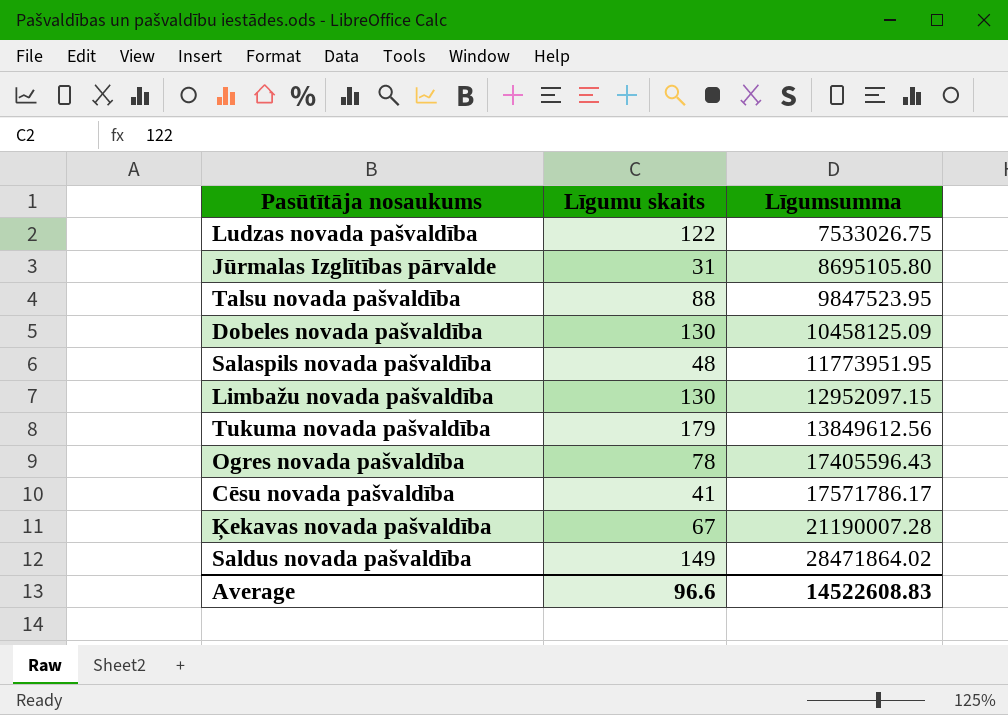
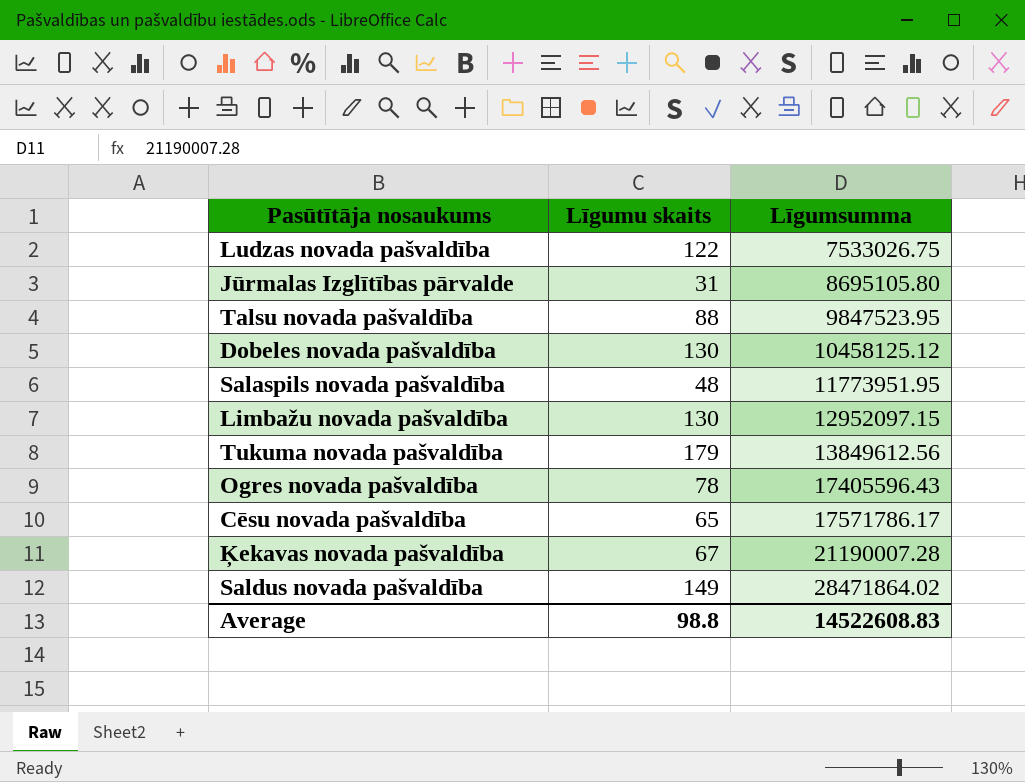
Dobeles novada pašvaldība | Līgumsumma: 10458125.09 -> 10458125.12
Cēsu novada pašvaldība | Līgumu skaits: 41 -> 65
Average | Līgumu skaits: 96.6 -> 98.8

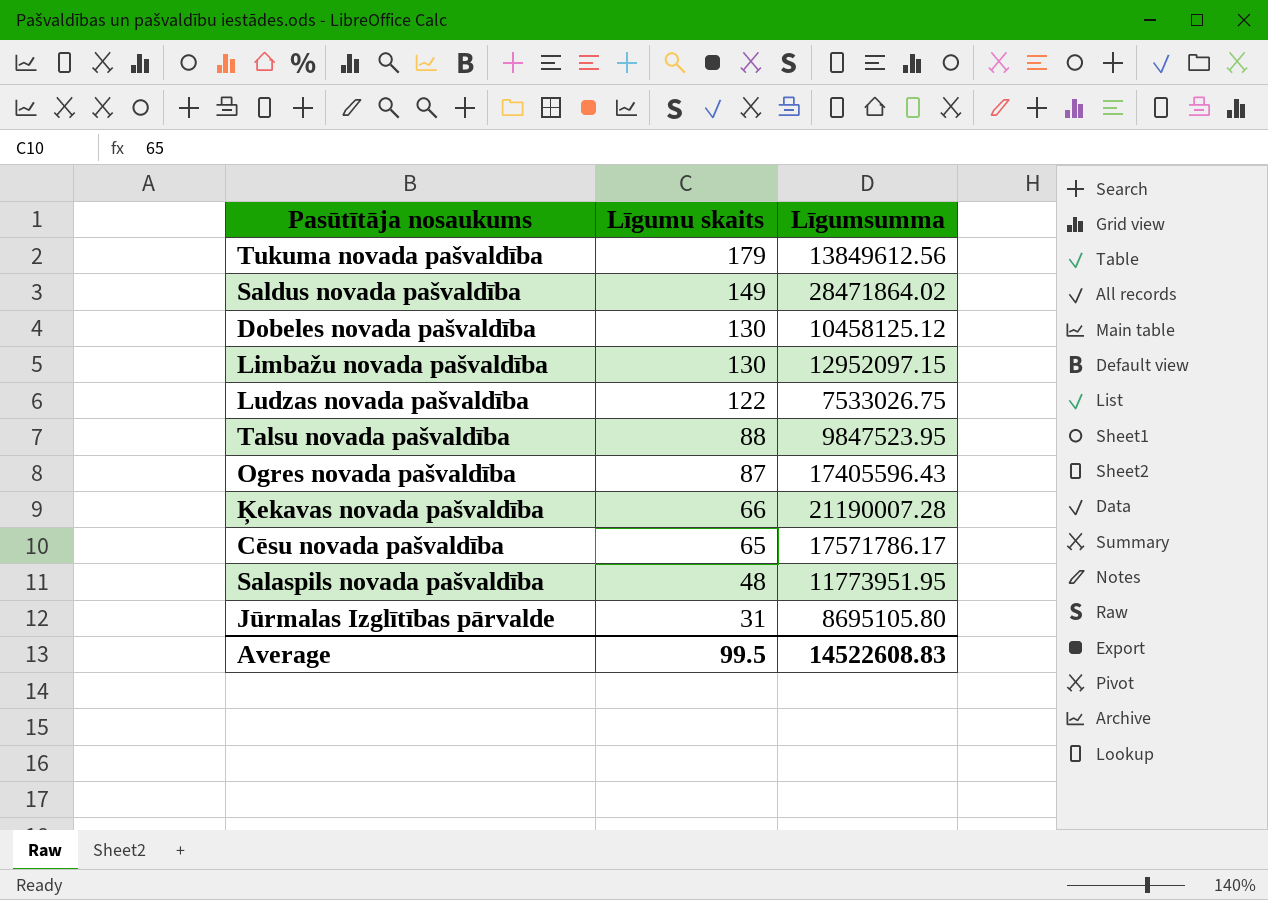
row order: Līgumsumma ascending -> Līgumu skaits descending
Ogres novada pašvaldība | Līgumu skaits: 78 -> 87
Ķekavas novada pašvaldība | Līgumu skaits: 67 -> 66
Average | Līgumu skaits: 98.8 -> 99.5

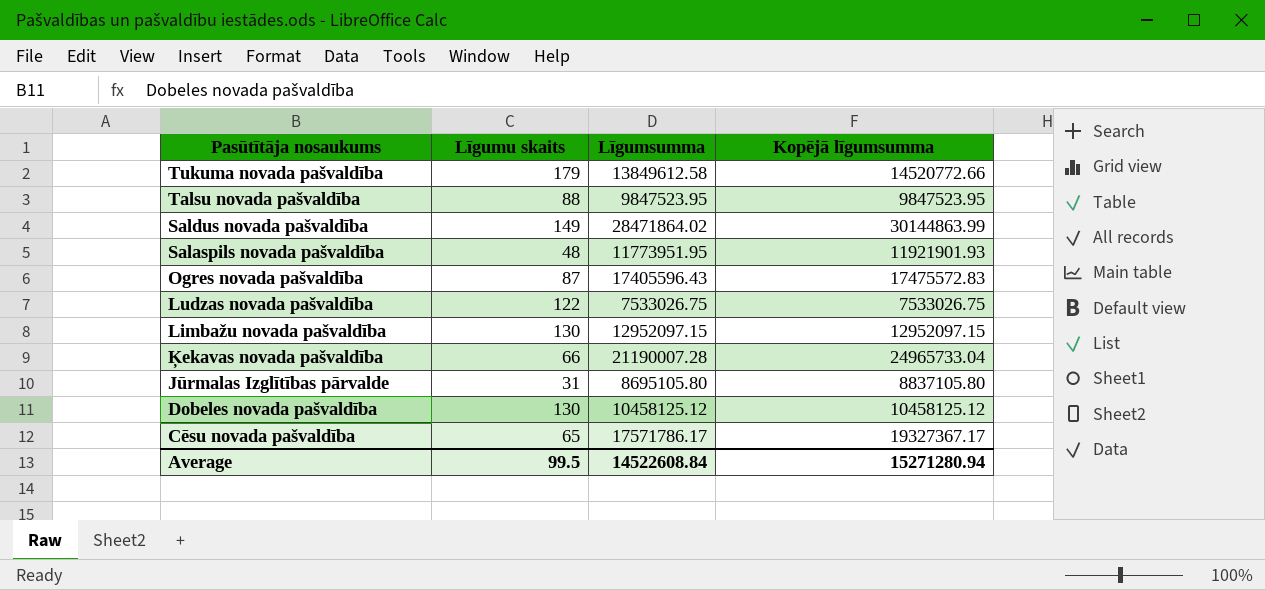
row order: Līgumu skaits descending -> Pasūtītāja nosaukums descending
column Kopējā līgumsumma | position: none -> 4
Tukuma novada pašvaldība | Līgumsumma: 13849612.56 -> 13849612.58
Average | Līgumsumma: 14522608.83 -> 14522608.84

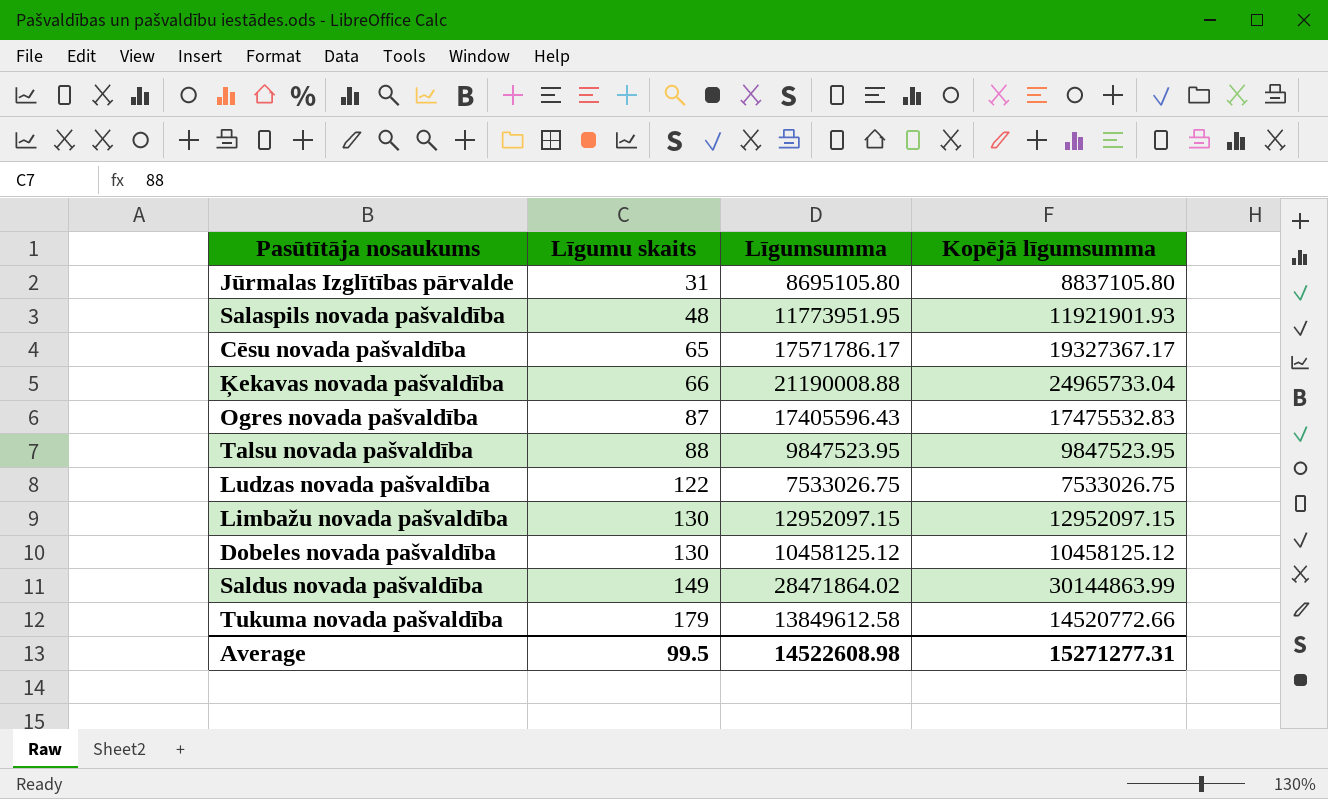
row order: Pasūtītāja nosaukums descending -> Līgumu skaits ascending
Ķekavas novada pašvaldība | Līgumsumma: 21190007.28 -> 21190008.88
Ogres novada pašvaldība | Kopējā līgumsumma: 17475572.83 -> 17475532.83
Average | Līgumsumma: 14522608.84 -> 14522608.98
Average | Kopējā līgumsumma: 15271280.94 -> 15271277.31

